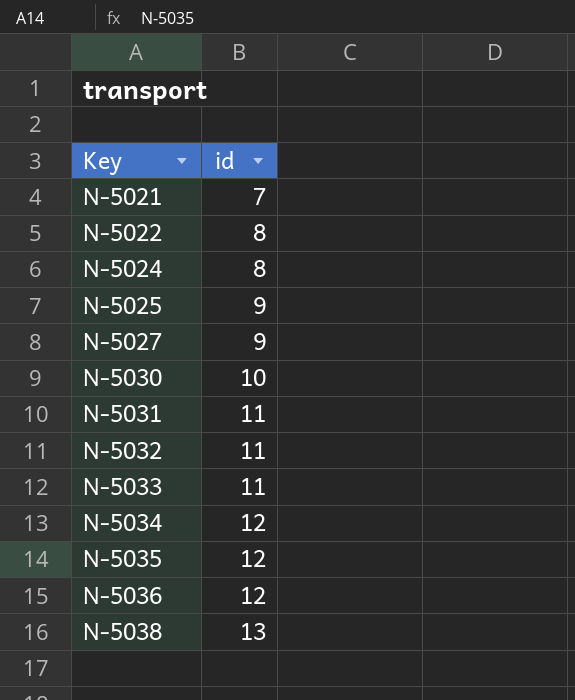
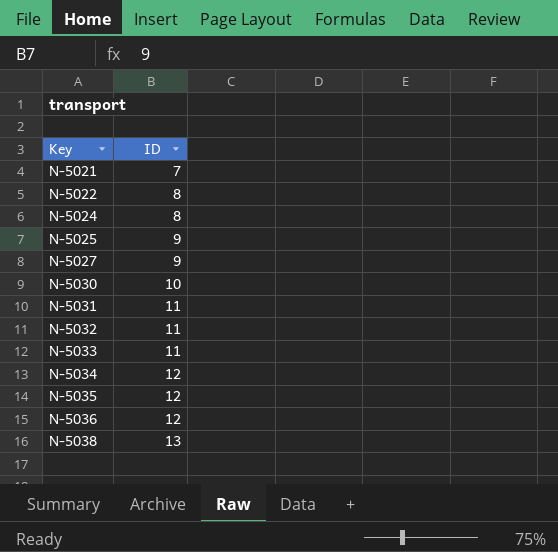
column name: id -> ID

